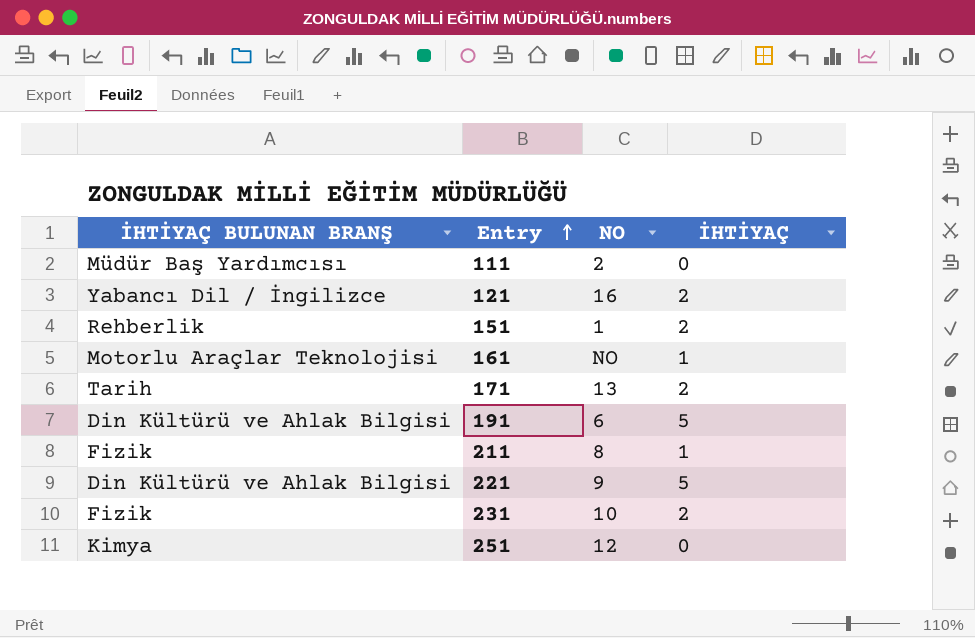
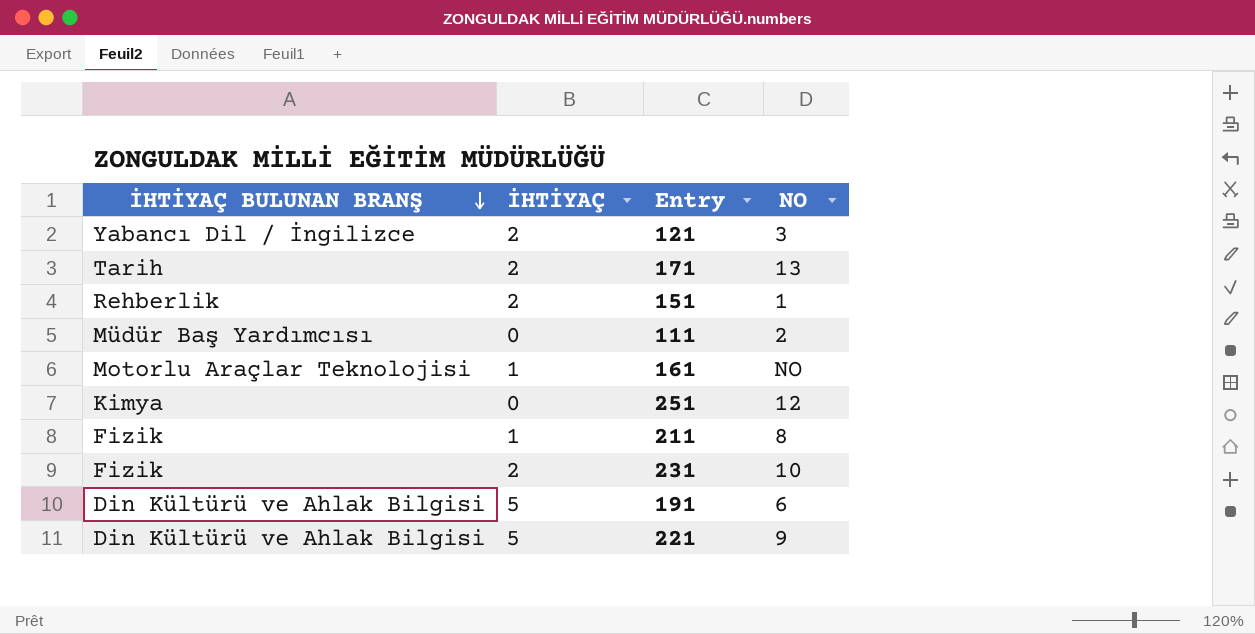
row order: Entry ascending -> İHTİYAÇ BULUNAN BRANŞ descending
column İHTİYAÇ | position: 4 -> 2
121 | NO: 16 -> 3

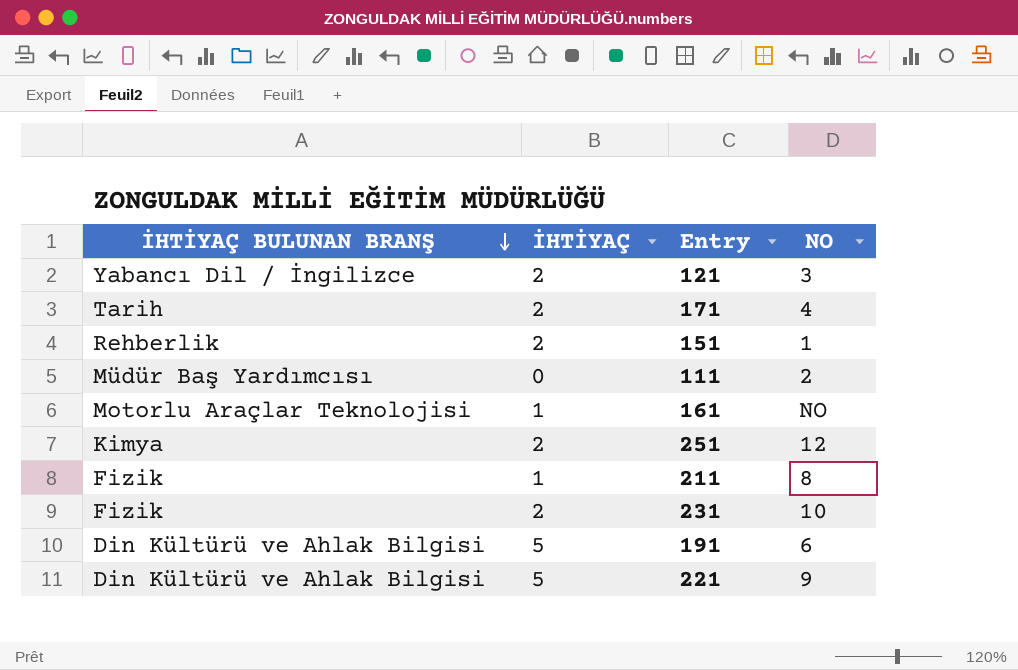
171 | NO: 13 -> 4
251 | İHTİYAÇ: 0 -> 2

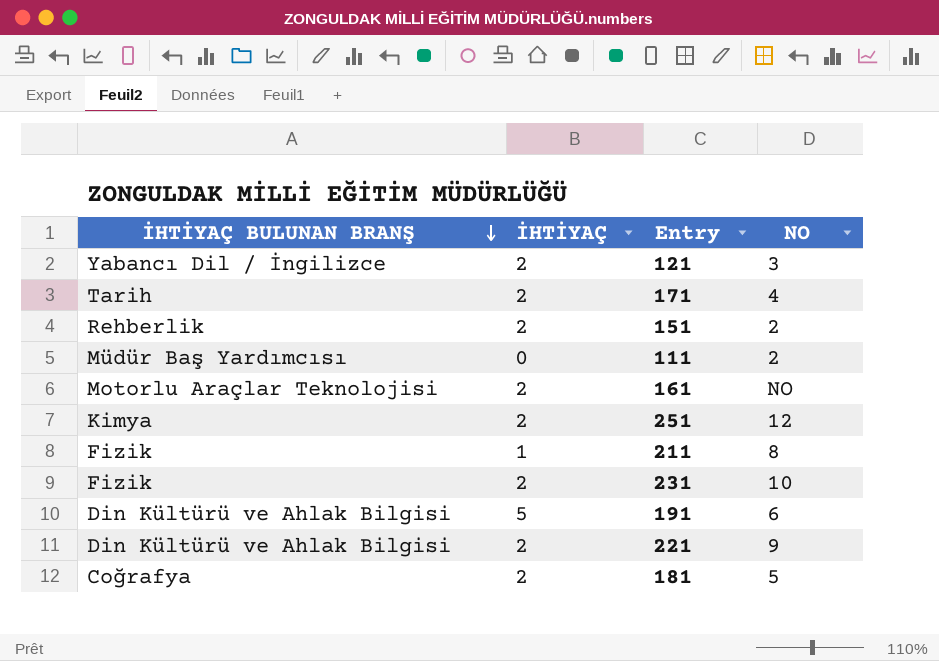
151 | NO: 1 -> 2
161 | İHTİYAÇ: 1 -> 2
221 | İHTİYAÇ: 5 -> 2
row 181: none -> Coğrafya | 2 | 5

